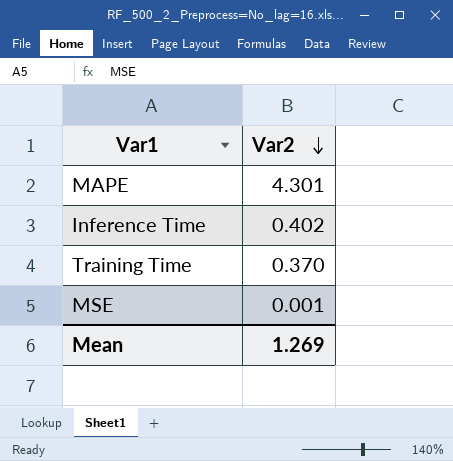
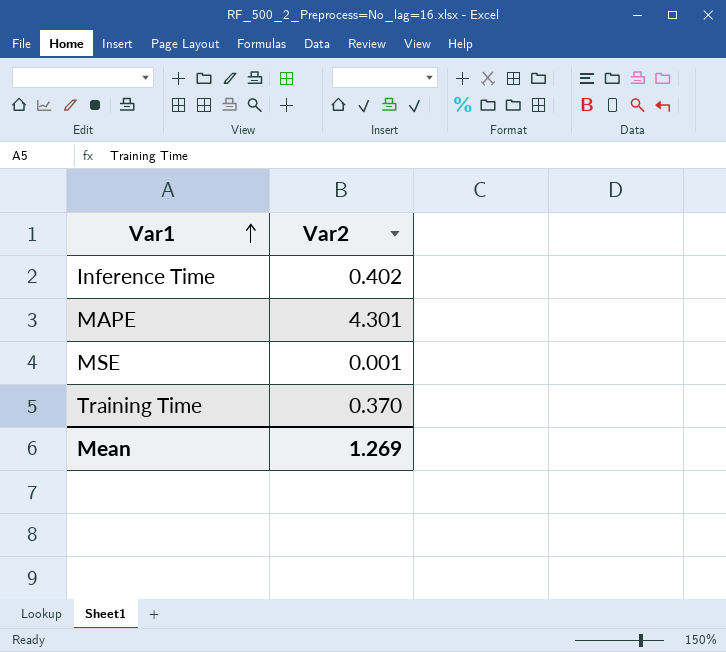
row order: Var2 descending -> Var1 ascending

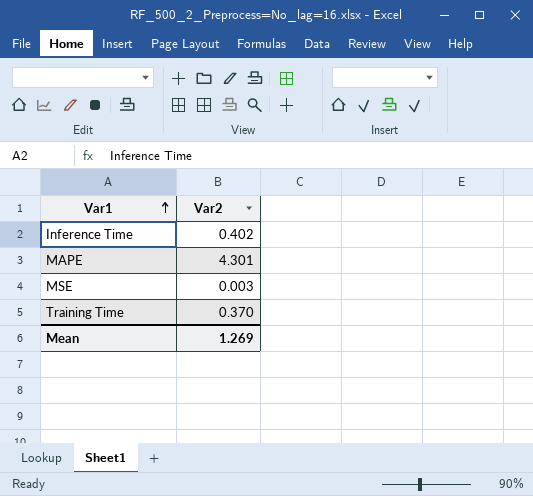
MSE | Var2: 0.001 -> 0.003

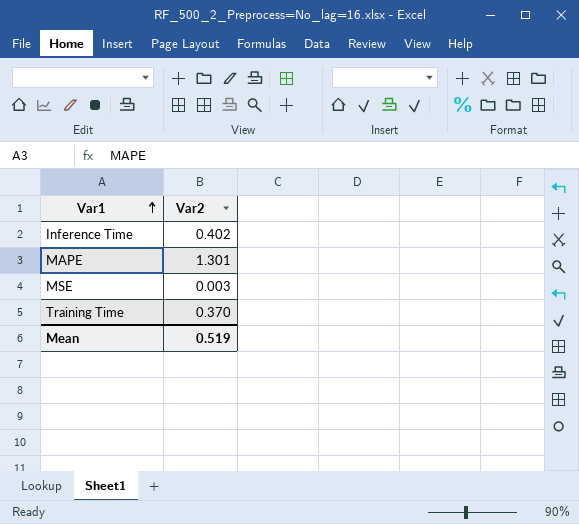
MAPE | Var2: 4.301 -> 1.301
Mean | Var2: 1.269 -> 0.519

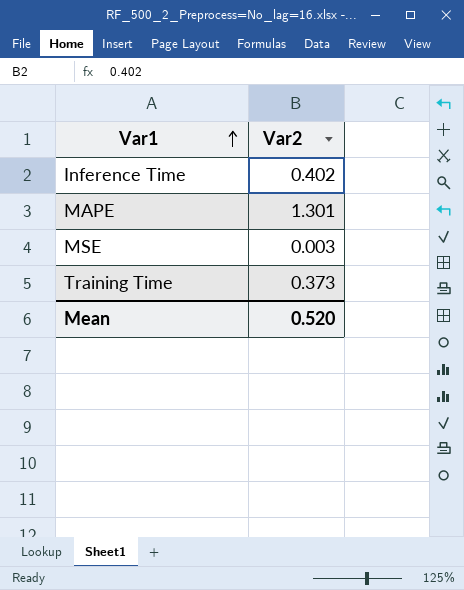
Training Time | Var2: 0.370 -> 0.373
Mean | Var2: 0.519 -> 0.520

